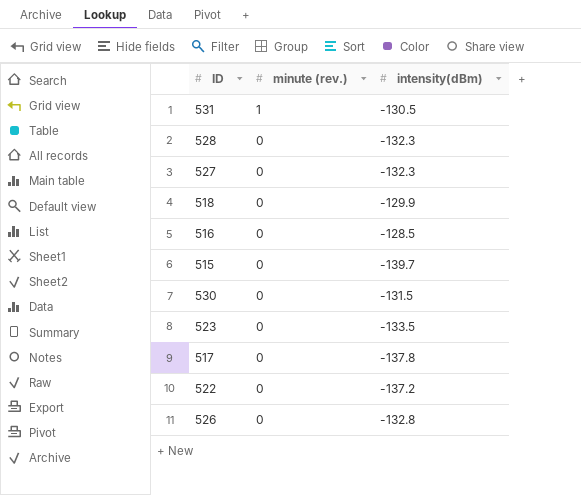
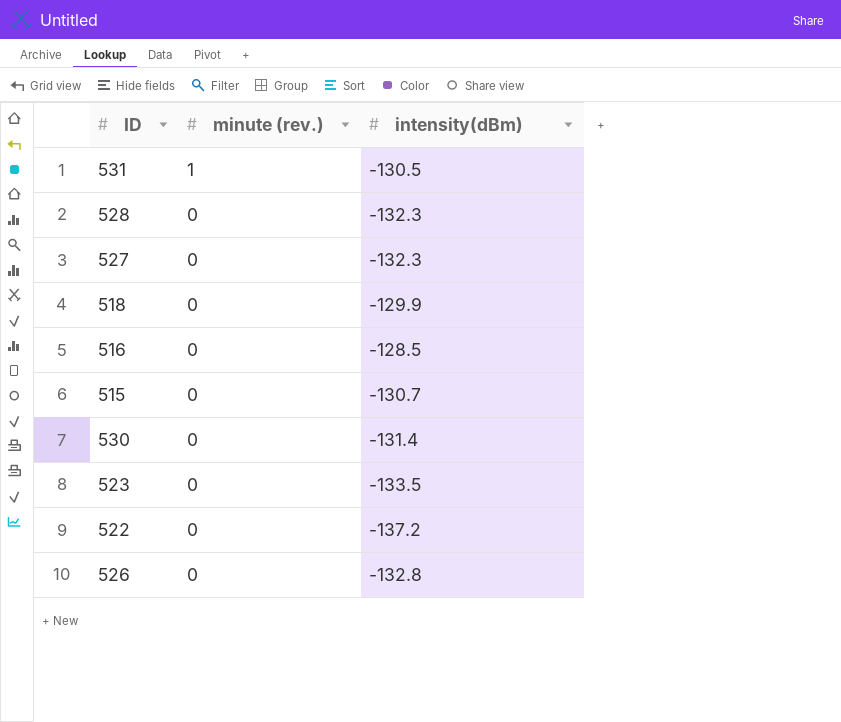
row 517: 0 | -137.8 -> none
515 | intensity(dBm): -139.7 -> -130.7
530 | intensity(dBm): -131.5 -> -131.4

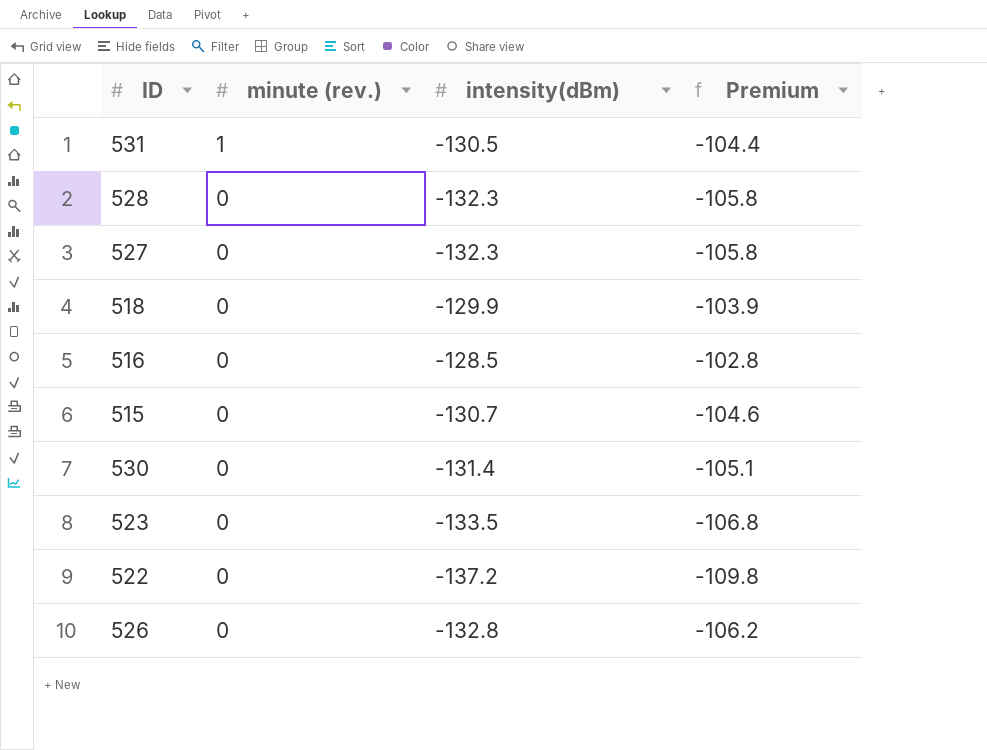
column Premium | formula: none -> [intensity(dBm)] * 0.8

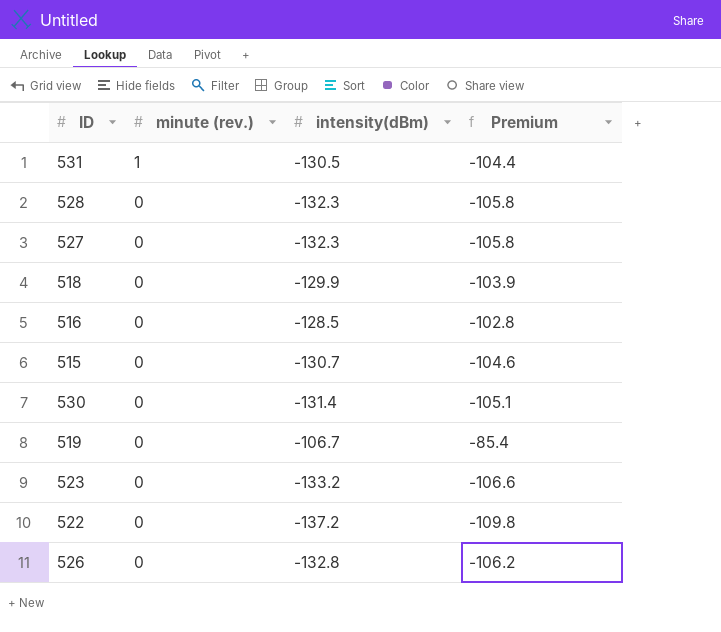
row 519: none -> 0 | -106.7 | -85.4
523 | intensity(dBm): -133.5 -> -133.2
523 | Premium: -106.8 -> -106.6

